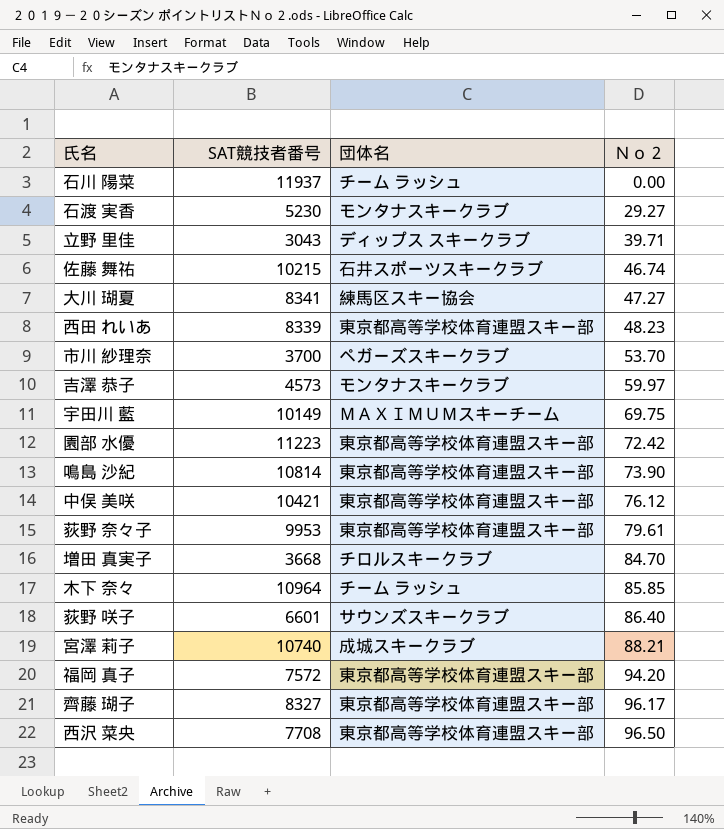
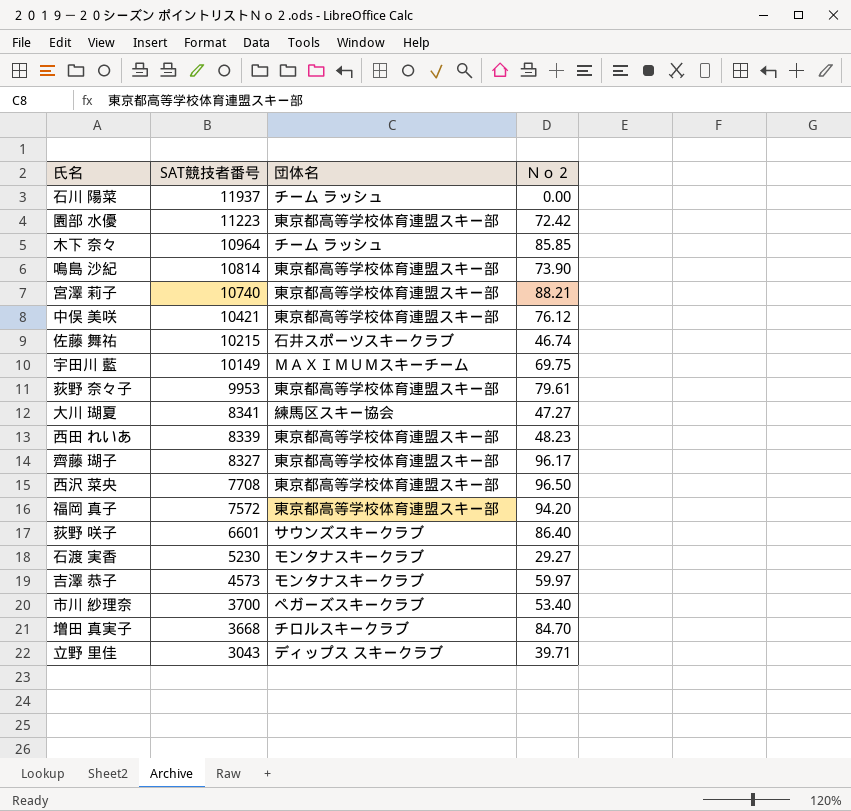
row order: Ｎｏ２ ascending -> SAT競技者番号 descending
宮澤 莉子 | 団体名: 成城スキークラブ -> 東京都高等学校体育連盟スキー部
市川 紗理奈 | Ｎｏ２: 53.70 -> 53.40

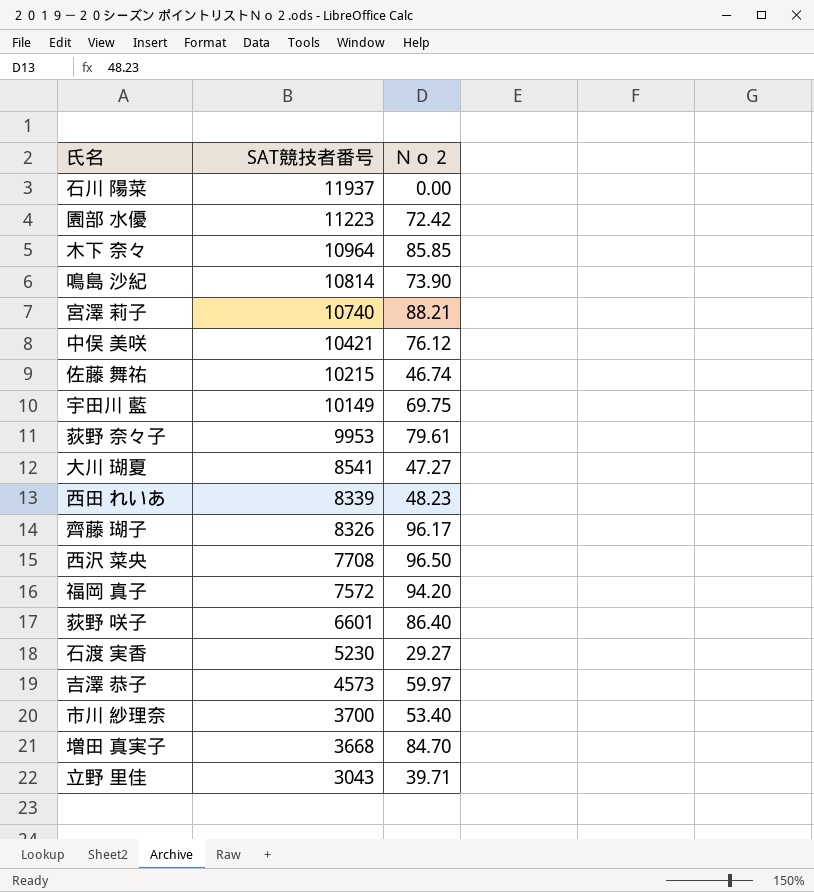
column 団体名 | position: 3 -> none
大川 瑚夏 | SAT競技者番号: 8341 -> 8541
齊藤 瑚子 | SAT競技者番号: 8327 -> 8326

